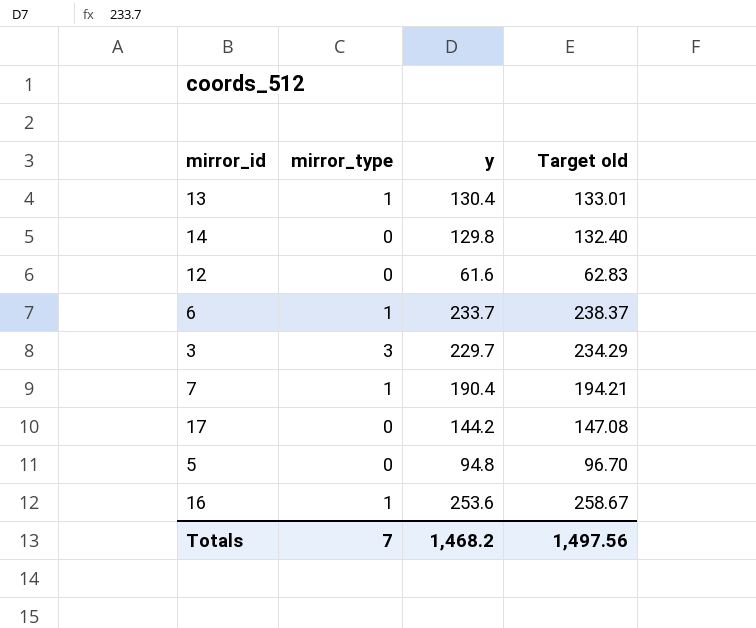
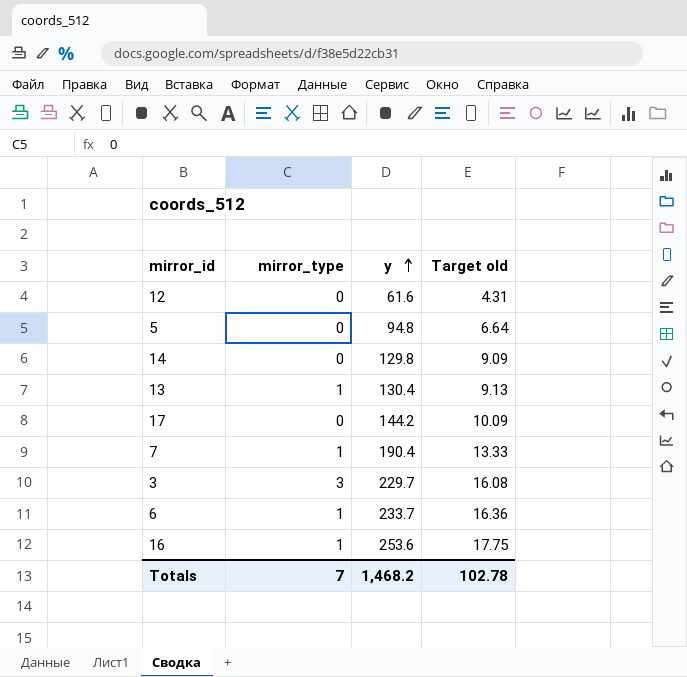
row order: none -> y ascending
column Target old | formula: [y] * 1.02 -> [y] * 0.07
Totals | Target old: 1,497.56 -> 102.78

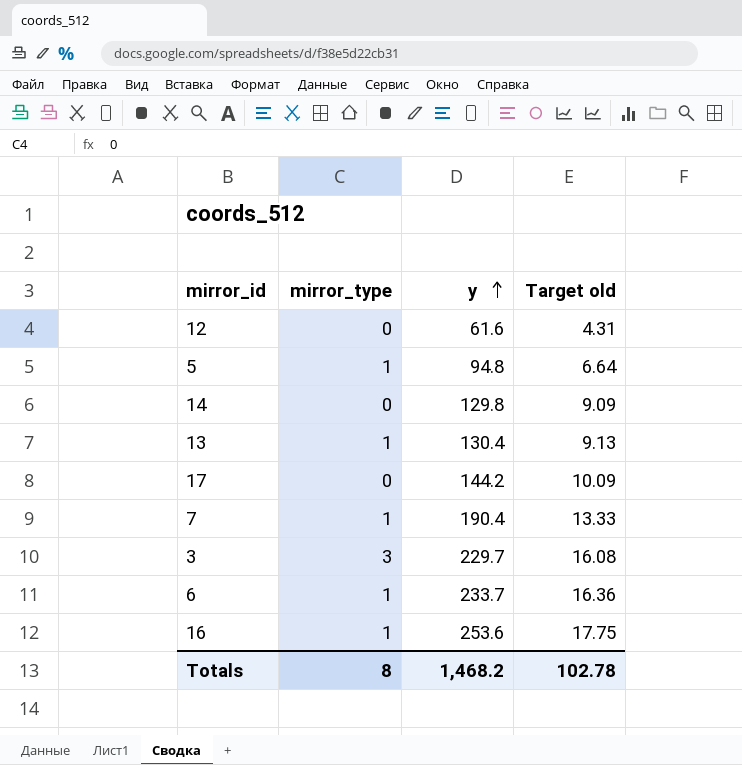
5 | mirror_type: 0 -> 1
Totals | mirror_type: 7 -> 8

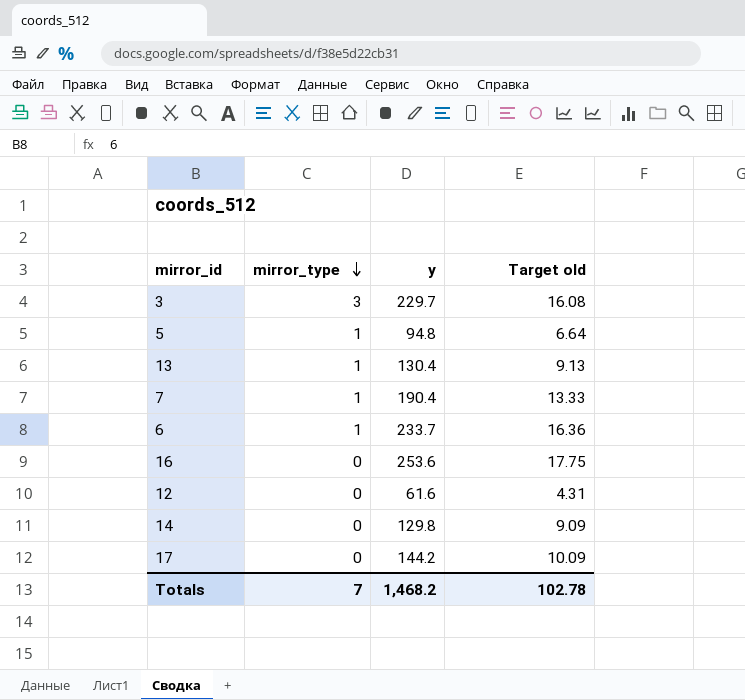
row order: y ascending -> mirror_type descending
16 | mirror_type: 1 -> 0
Totals | mirror_type: 8 -> 7

